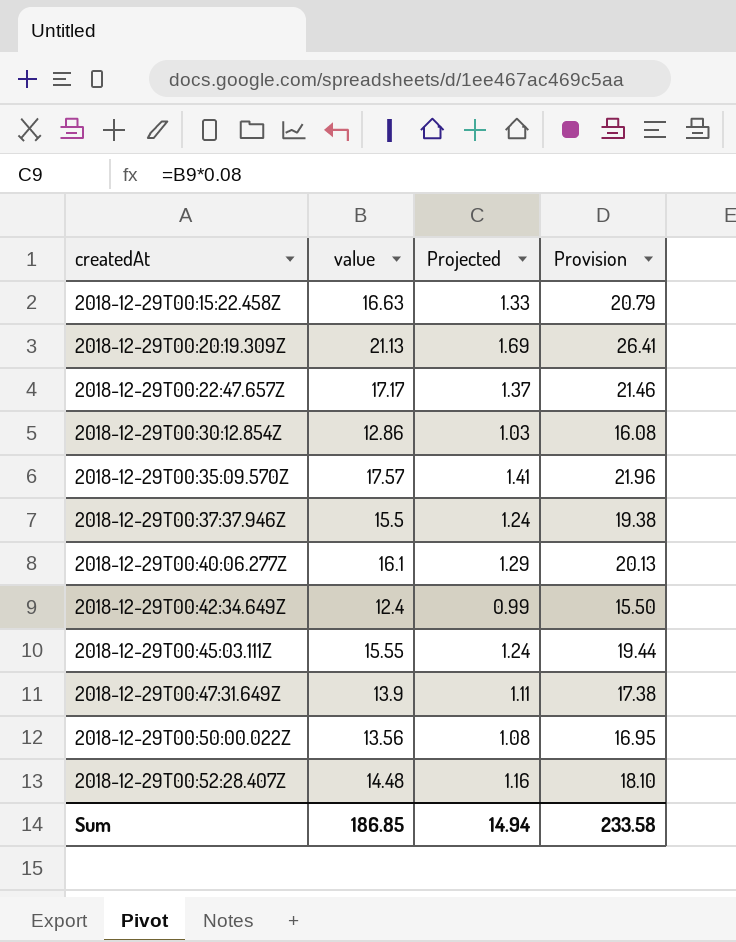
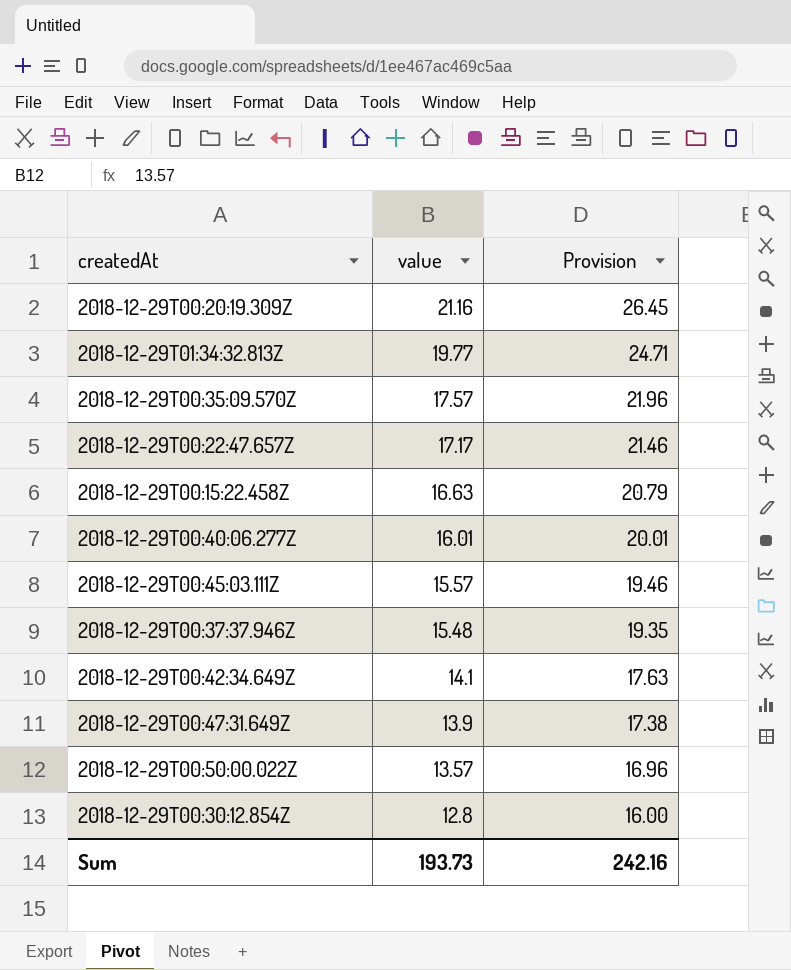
row order: createdAt ascending -> value descending
column Projected | formula: [value] * 0.08 -> none
row 2018-12-29T00:52:28.407Z: 14.48 | 1.16 | 18.10 -> none
2018-12-29T00:20:19.309Z | value: 21.13 -> 21.16
2018-12-29T00:20:19.309Z | Provision: 26.41 -> 26.45
row 2018-12-29T01:34:32.813Z: none -> 19.77 | 24.71
2018-12-29T00:40:06.277Z | value: 16.1 -> 16.01
2018-12-29T00:40:06.277Z | Provision: 20.13 -> 20.01
2018-12-29T00:45:03.111Z | value: 15.55 -> 15.57
2018-12-29T00:45:03.111Z | Provision: 19.44 -> 19.46
2018-12-29T00:37:37.946Z | value: 15.5 -> 15.48
2018-12-29T00:37:37.946Z | Provision: 19.38 -> 19.35
2018-12-29T00:42:34.649Z | value: 12.4 -> 14.1
2018-12-29T00:42:34.649Z | Provision: 15.50 -> 17.63
2018-12-29T00:50:00.022Z | value: 13.56 -> 13.57
2018-12-29T00:50:00.022Z | Provision: 16.95 -> 16.96
2018-12-29T00:30:12.854Z | value: 12.86 -> 12.8
2018-12-29T00:30:12.854Z | Provision: 16.08 -> 16.00
Sum | value: 186.85 -> 193.73
Sum | Provision: 233.58 -> 242.16

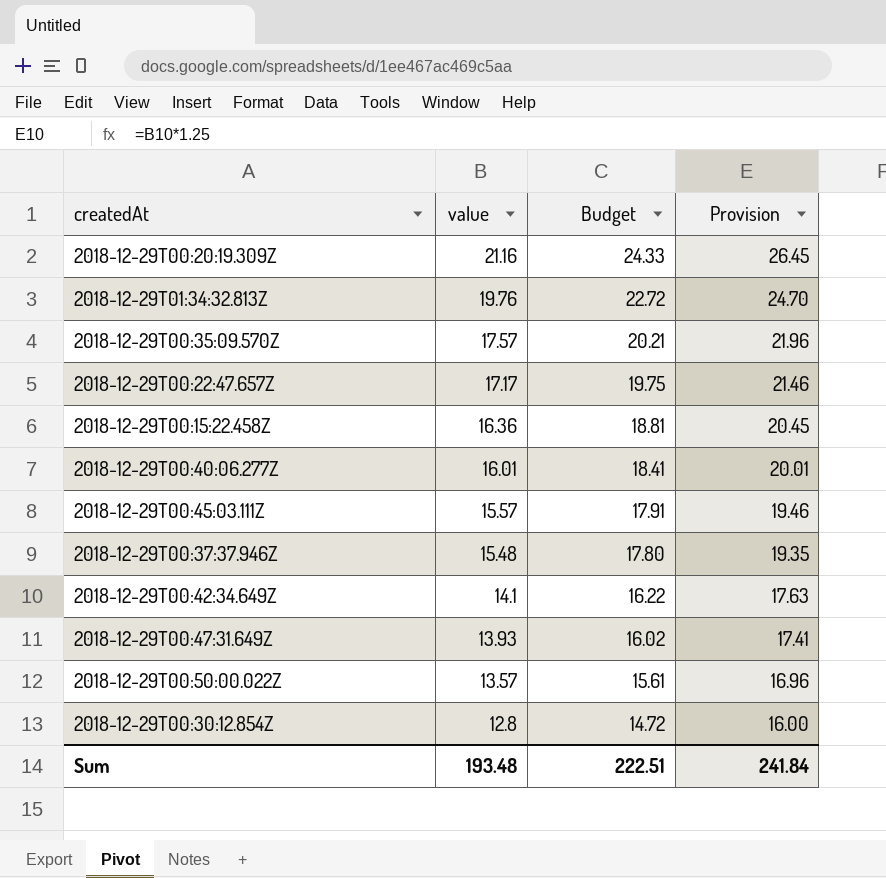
column Budget | formula: none -> [value] * 1.15
2018-12-29T01:34:32.813Z | value: 19.77 -> 19.76
2018-12-29T01:34:32.813Z | Provision: 24.71 -> 24.70
2018-12-29T00:15:22.458Z | value: 16.63 -> 16.36
2018-12-29T00:15:22.458Z | Provision: 20.79 -> 20.45
2018-12-29T00:47:31.649Z | value: 13.9 -> 13.93
2018-12-29T00:47:31.649Z | Provision: 17.38 -> 17.41
Sum | value: 193.73 -> 193.48
Sum | Provision: 242.16 -> 241.84

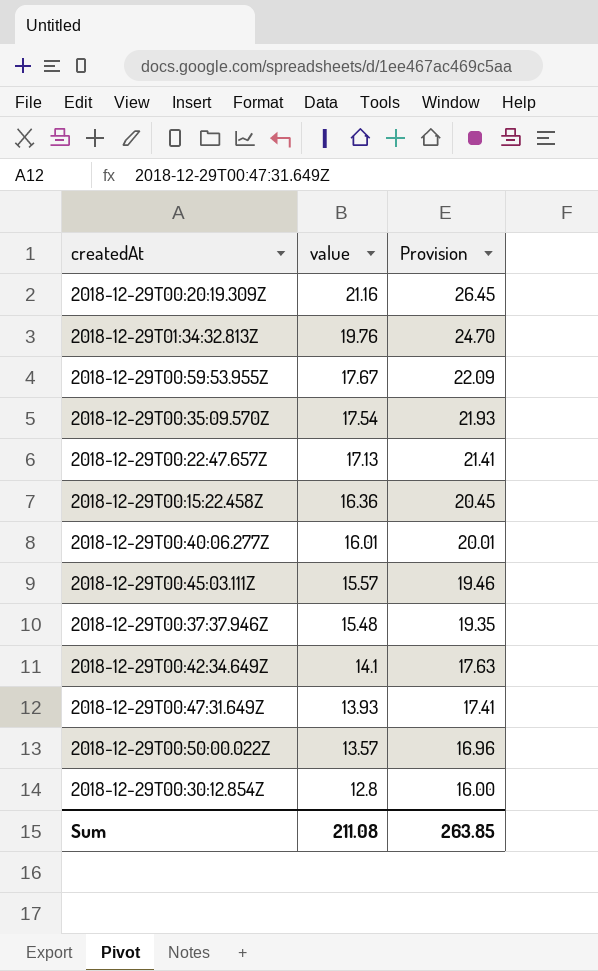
column Budget | formula: [value] * 1.15 -> none
row 2018-12-29T00:59:53.955Z: none -> 17.67 | 22.09
2018-12-29T00:35:09.570Z | value: 17.57 -> 17.54
2018-12-29T00:35:09.570Z | Provision: 21.96 -> 21.93
2018-12-29T00:22:47.657Z | value: 17.17 -> 17.13
2018-12-29T00:22:47.657Z | Provision: 21.46 -> 21.41
Sum | value: 193.48 -> 211.08
Sum | Provision: 241.84 -> 263.85

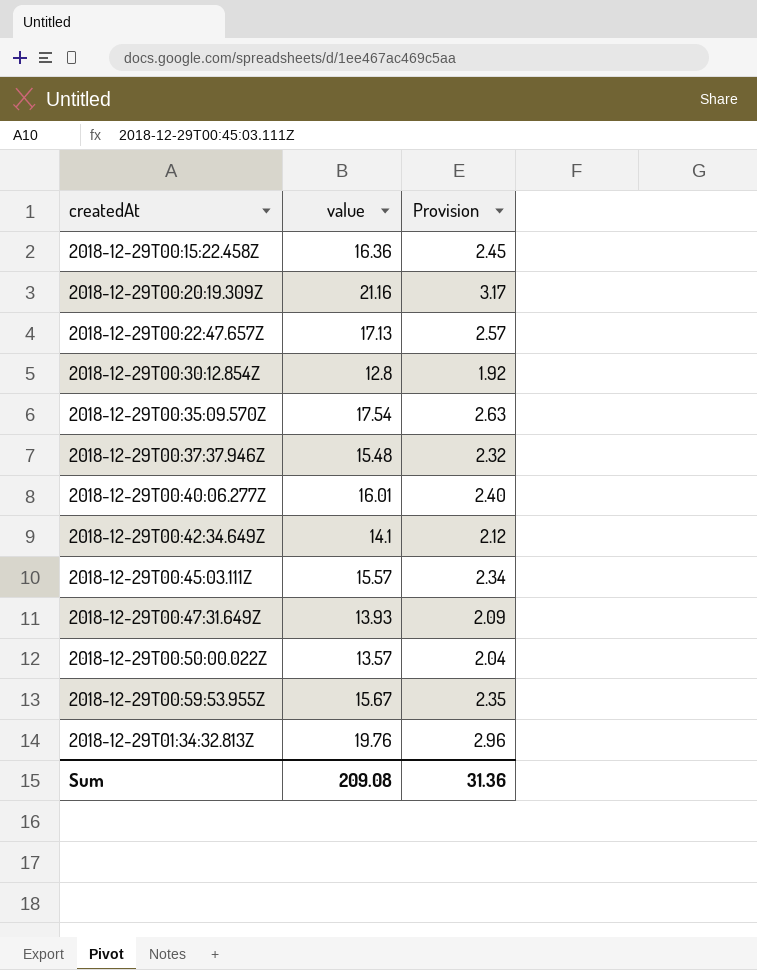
row order: value descending -> createdAt ascending
column Provision | formula: [value] * 1.25 -> [value] * 0.15
2018-12-29T00:59:53.955Z | value: 17.67 -> 15.67
Sum | value: 211.08 -> 209.08
Sum | Provision: 263.85 -> 31.36

